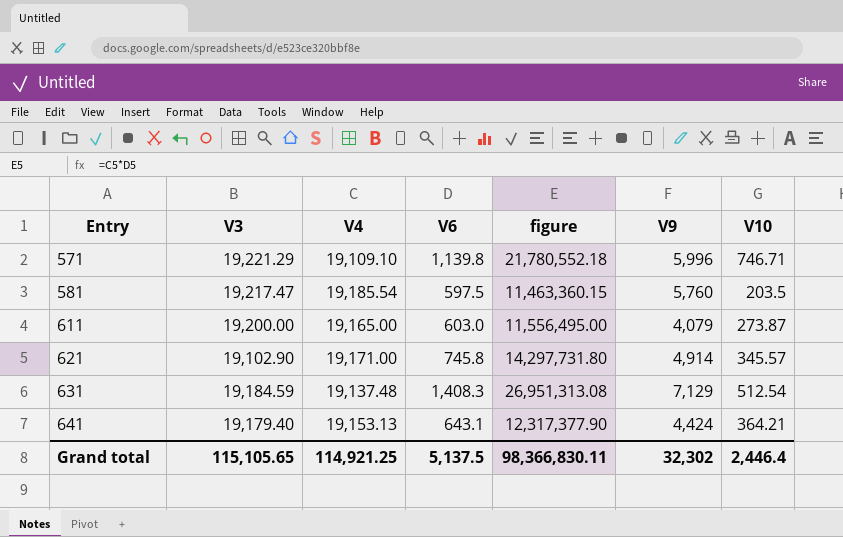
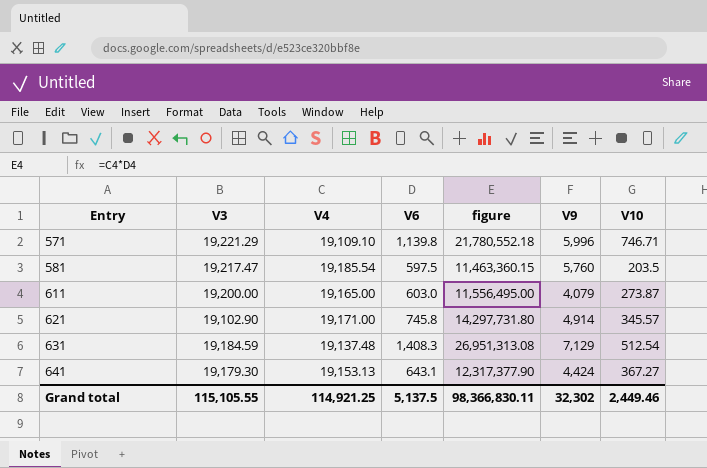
641 | V3: 19,179.40 -> 19,179.30
641 | V10: 364.21 -> 367.27
Grand total | V3: 115,105.65 -> 115,105.55
Grand total | V10: 2,446.4 -> 2,449.46

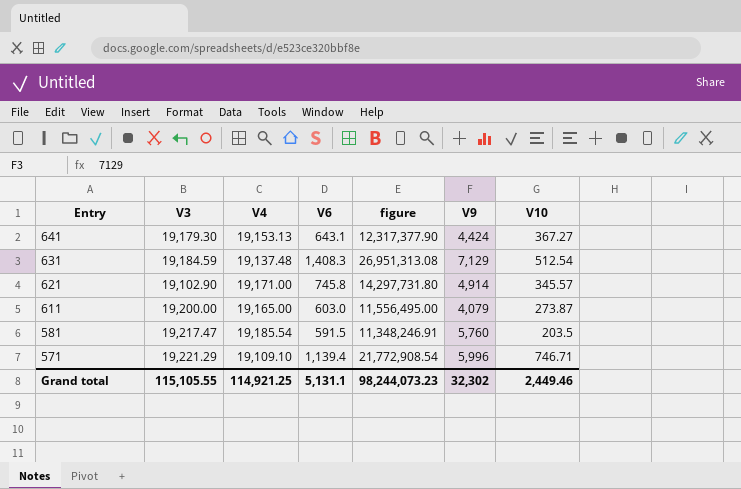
row order: Entry ascending -> Entry descending
581 | V6: 597.5 -> 591.5
581 | figure: 11,463,360.15 -> 11,348,246.91
571 | V6: 1,139.8 -> 1,139.4
571 | figure: 21,780,552.18 -> 21,772,908.54
Grand total | V6: 5,137.5 -> 5,131.1
Grand total | figure: 98,366,830.11 -> 98,244,073.23

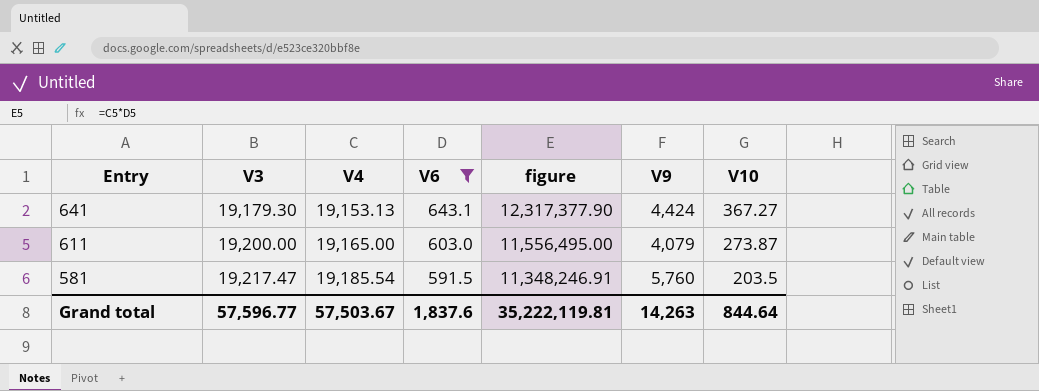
filter: none -> V6 <= 643.1
Grand total | V3: 115,105.55 -> 57,596.77
Grand total | V4: 114,921.25 -> 57,503.67
Grand total | V6: 5,131.1 -> 1,837.6
Grand total | figure: 98,244,073.23 -> 35,222,119.81
Grand total | V9: 32,302 -> 14,263
Grand total | V10: 2,449.46 -> 844.64

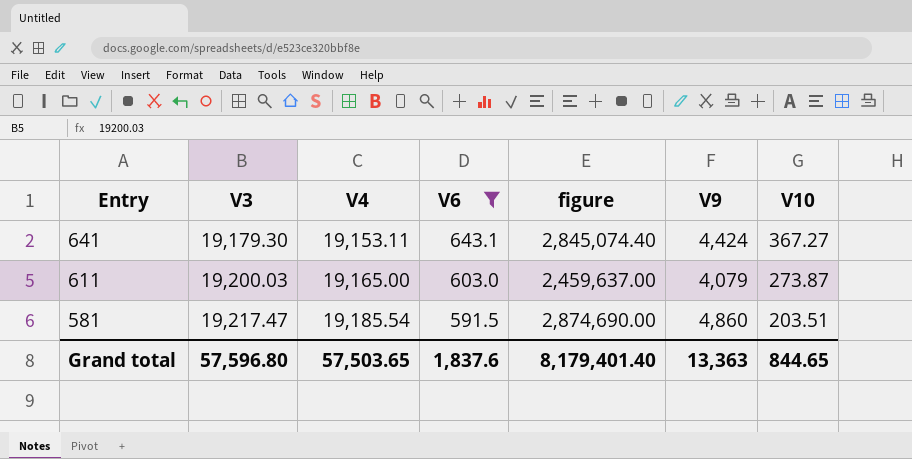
column figure | formula: [V4] * [V6] -> [V6] * [V9]
641 | V4: 19,153.13 -> 19,153.11
611 | V3: 19,200.00 -> 19,200.03
581 | V9: 5,760 -> 4,860
581 | V10: 203.5 -> 203.51
Grand total | V3: 57,596.77 -> 57,596.80
Grand total | V4: 57,503.67 -> 57,503.65
Grand total | figure: 35,222,119.81 -> 8,179,401.40
Grand total | V9: 14,263 -> 13,363
Grand total | V10: 844.64 -> 844.65

